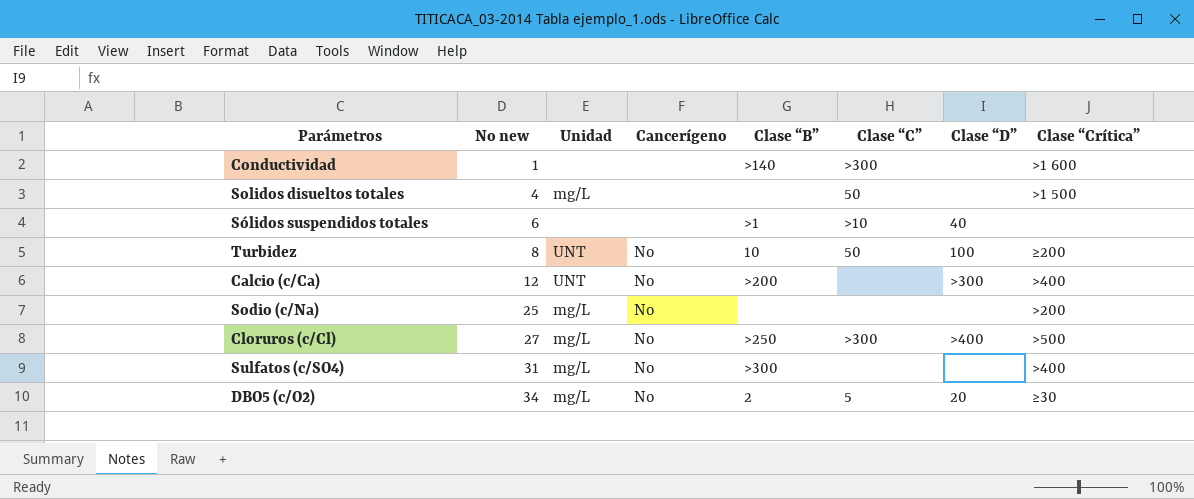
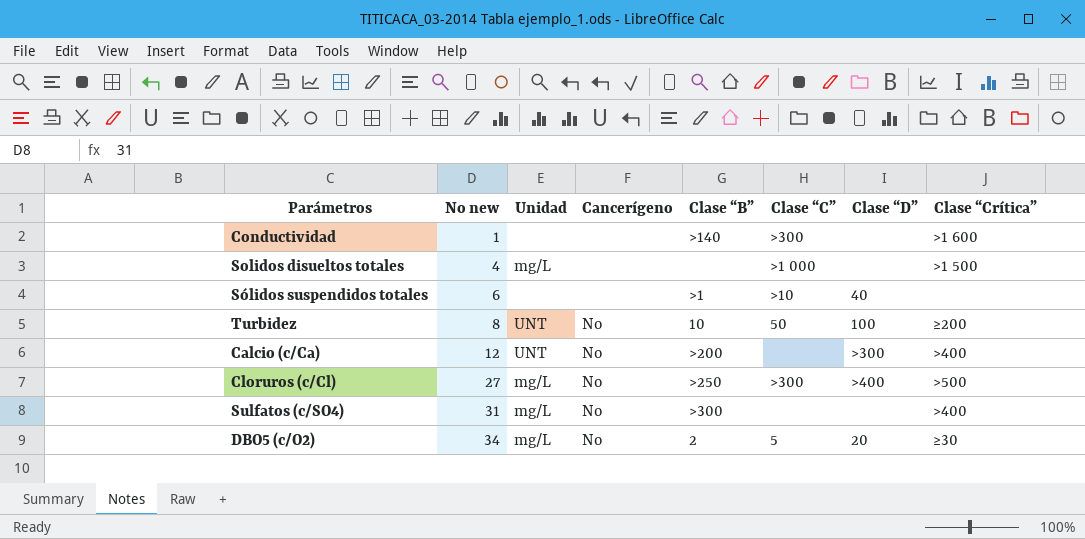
row Sodio (c/Na): 25 | mg/L | No | none | none | none | >200 -> none
Solidos disueltos totales | Clase “C”: 50 -> >1 000

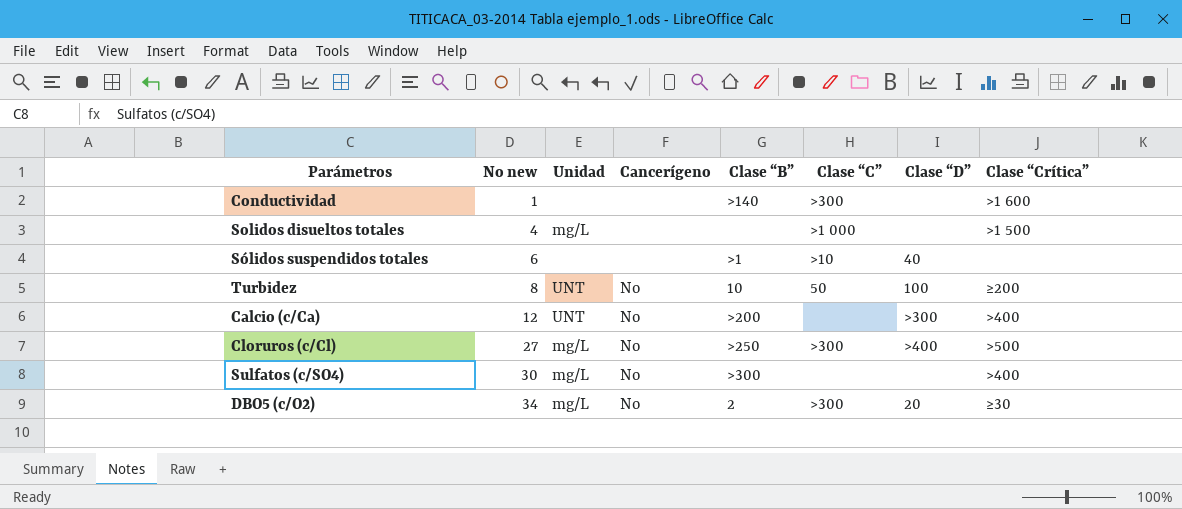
Sulfatos (c/SO4) | No new: 31 -> 30
DBO5 (c/O2) | Clase “C”: 5 -> >300

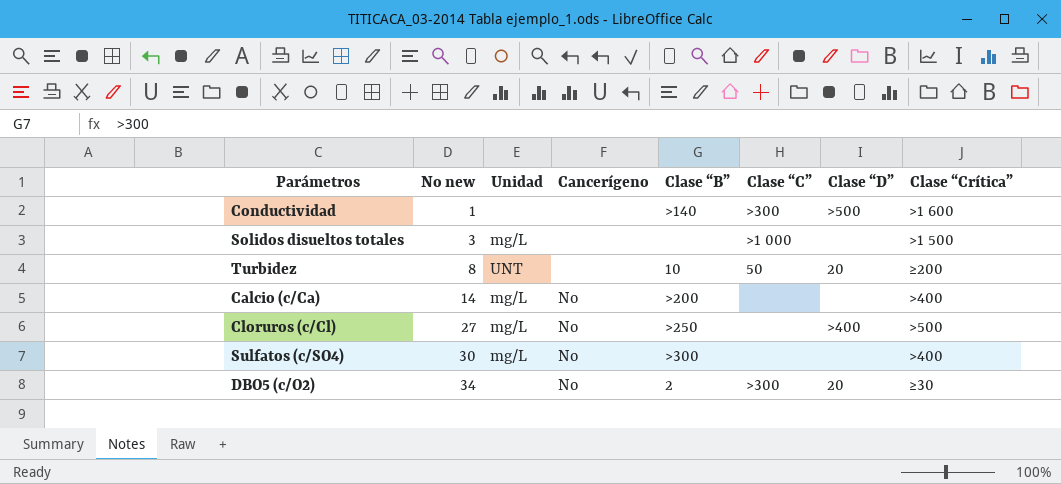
row Sólidos suspendidos totales: 6 | none | none | >1 | >10 | 40 | none -> none
Conductividad | Clase “D”: none -> >500
Solidos disueltos totales | No new: 4 -> 3
Turbidez | Cancerígeno: No -> none
Turbidez | Clase “D”: 100 -> 20
Calcio (c/Ca) | No new: 12 -> 14
Calcio (c/Ca) | Unidad: UNT -> mg/L
Calcio (c/Ca) | Clase “D”: >300 -> none
Cloruros (c/Cl) | Clase “C”: >300 -> none
DBO5 (c/O2) | Unidad: mg/L -> none

